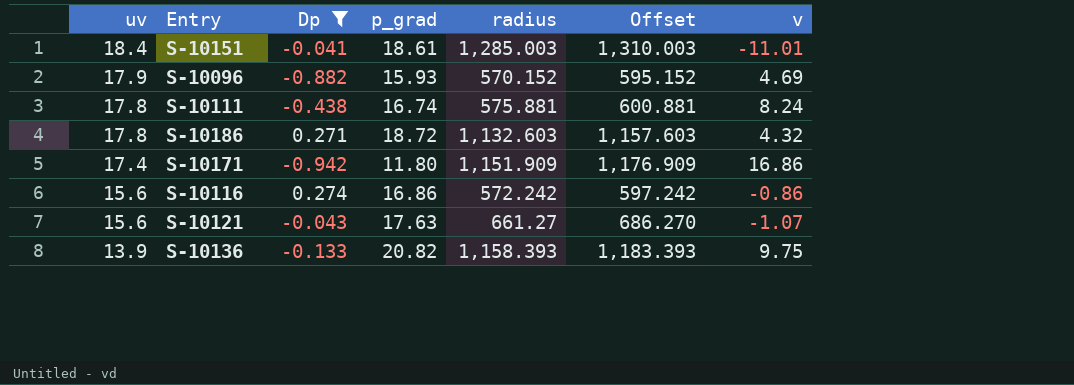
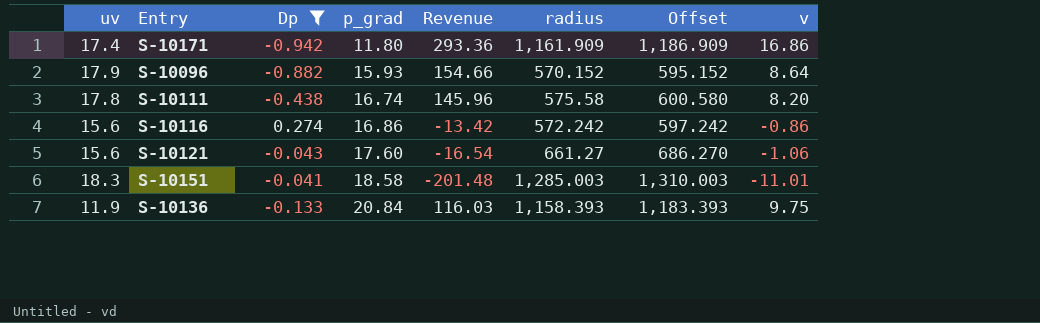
row order: uv descending -> p_grad ascending
column Revenue | formula: none -> [uv] * [v]
row S-10186: 17.8 | 0.271 | 18.72 | 1,132.603 | 1,157.603 | 4.32 -> none
S-10171 | radius: 1,151.909 -> 1,161.909
S-10171 | Offset: 1,176.909 -> 1,186.909
S-10096 | v: 4.69 -> 8.64
S-10111 | radius: 575.881 -> 575.58
S-10111 | Offset: 600.881 -> 600.580
S-10111 | v: 8.24 -> 8.20
S-10121 | p_grad: 17.63 -> 17.60
S-10121 | v: -1.07 -> -1.06
S-10151 | uv: 18.4 -> 18.3
S-10151 | p_grad: 18.61 -> 18.58
S-10136 | uv: 13.9 -> 11.9
S-10136 | p_grad: 20.82 -> 20.84

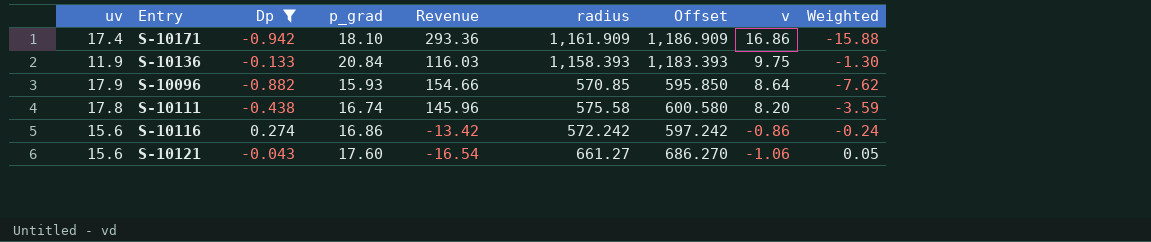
row order: p_grad ascending -> v descending
column Weighted | formula: none -> [Dp] * [v]
row S-10151: 18.3 | -0.041 | 18.58 | -201.48 | 1,285.003 | 1,310.003 | -11.01 -> none
S-10171 | p_grad: 11.80 -> 18.10
S-10096 | radius: 570.152 -> 570.85
S-10096 | Offset: 595.152 -> 595.850

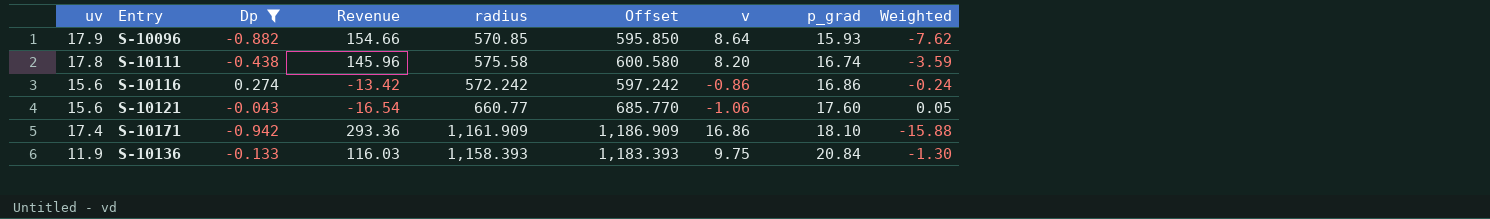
row order: v descending -> p_grad ascending
column p_grad | position: 4 -> 8
S-10121 | radius: 661.27 -> 660.77
S-10121 | Offset: 686.270 -> 685.770

